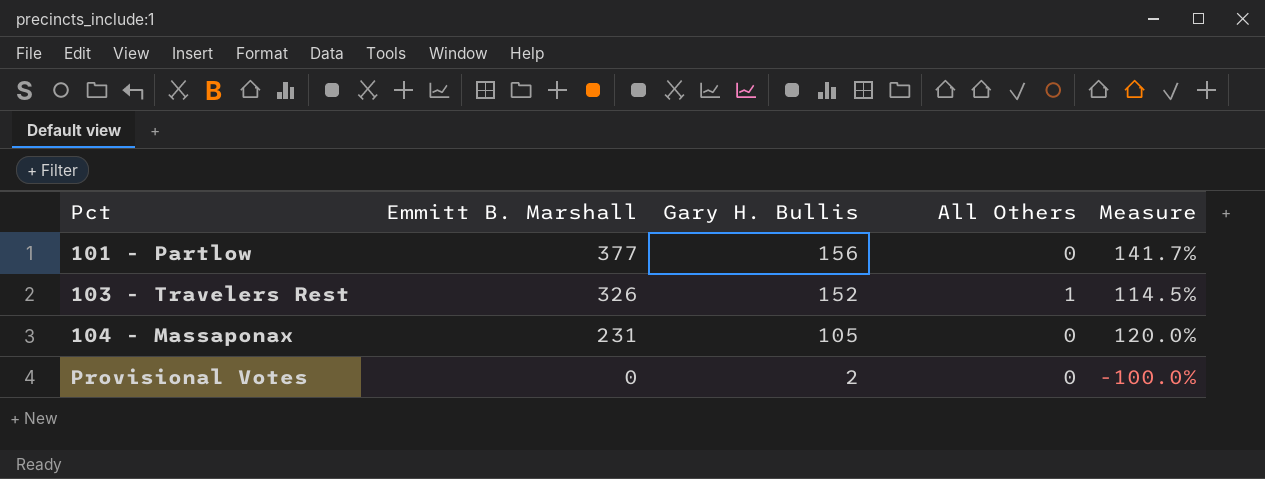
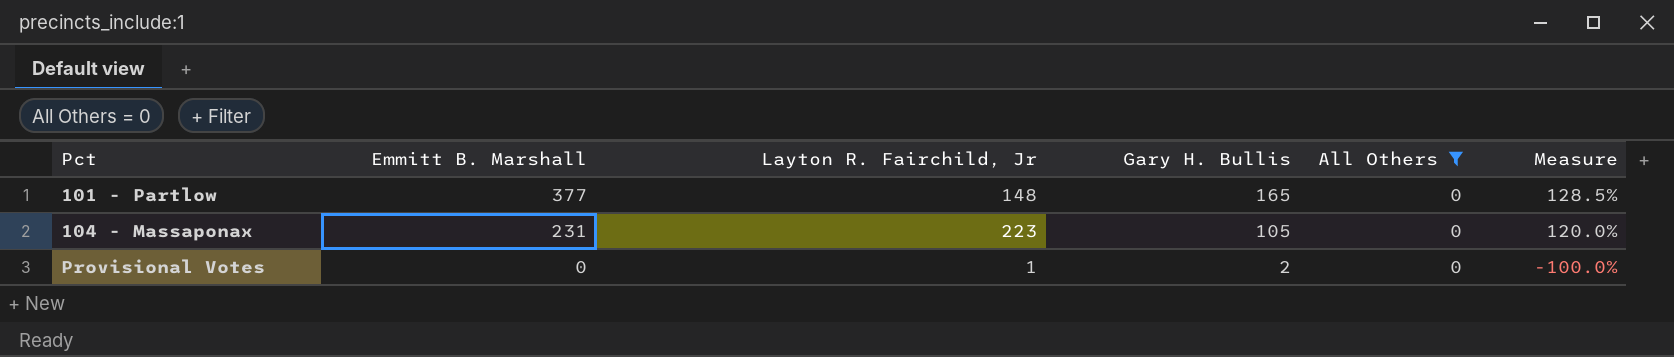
filter: none -> All Others = 0
column Layton R. Fairchild, Jr | position: none -> 3
101 - Partlow | Gary H. Bullis: 156 -> 165
101 - Partlow | Measure: 141.7% -> 128.5%

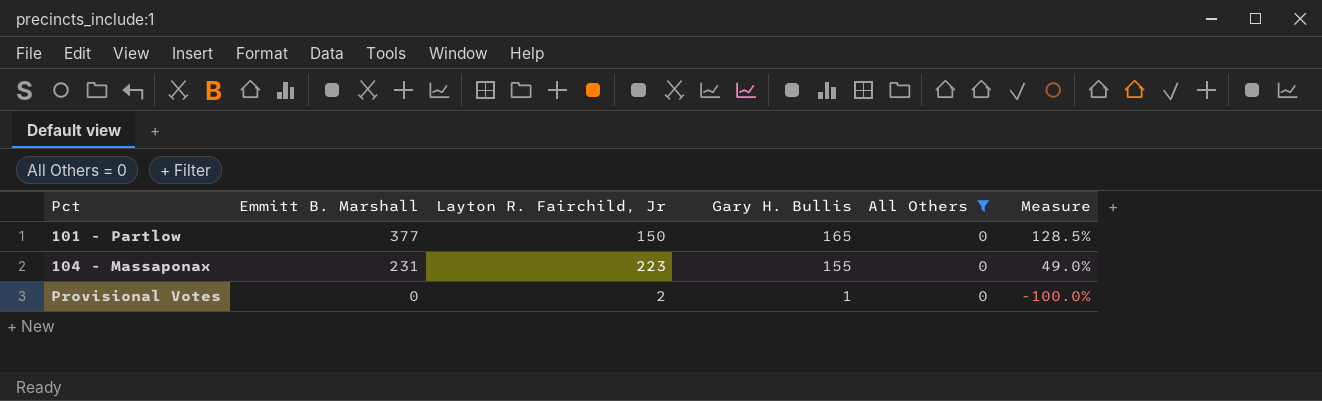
101 - Partlow | Layton R. Fairchild, Jr: 148 -> 150
104 - Massaponax | Gary H. Bullis: 105 -> 155
104 - Massaponax | Measure: 120.0% -> 49.0%
Provisional Votes | Layton R. Fairchild, Jr: 1 -> 2
Provisional Votes | Gary H. Bullis: 2 -> 1

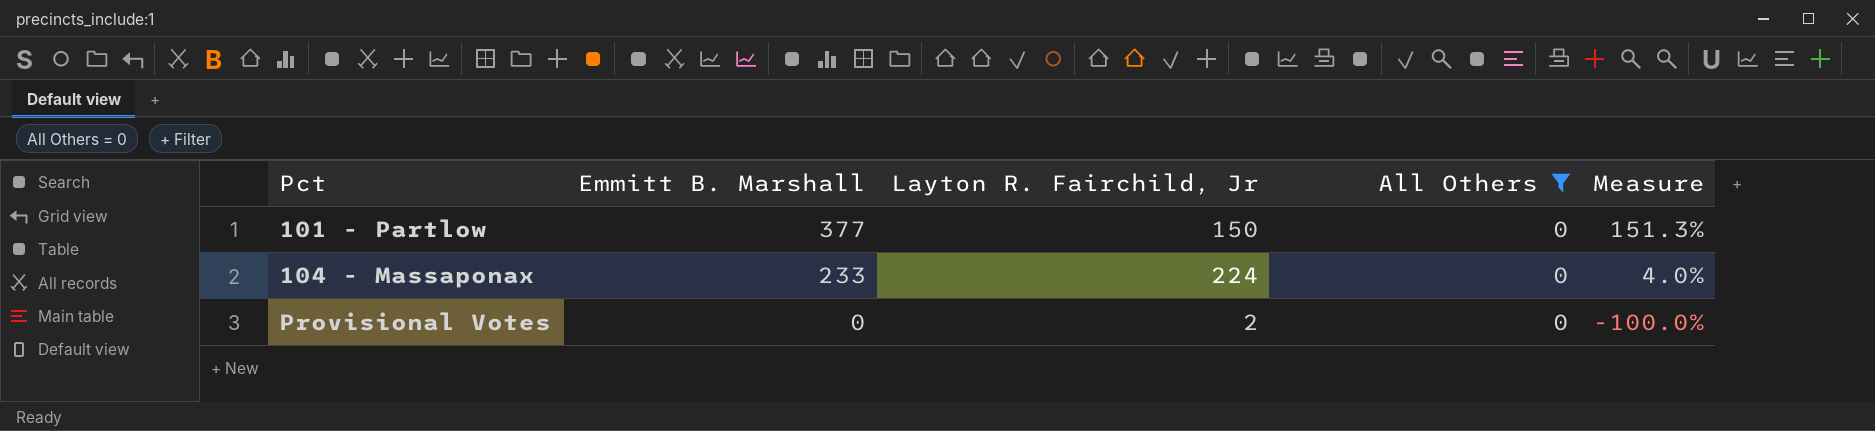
column Gary H. Bullis | position: 4 -> none
column Measure | formula: ([Emmitt B. Marshall] - [Gary H. Bullis]) / [Gary H. Bullis] -> ([Emmitt B. Marshall] - [Layton R. Fairchild, Jr]) / [Layton R. Fairchild, Jr]
104 - Massaponax | Emmitt B. Marshall: 231 -> 233
104 - Massaponax | Layton R. Fairchild, Jr: 223 -> 224

